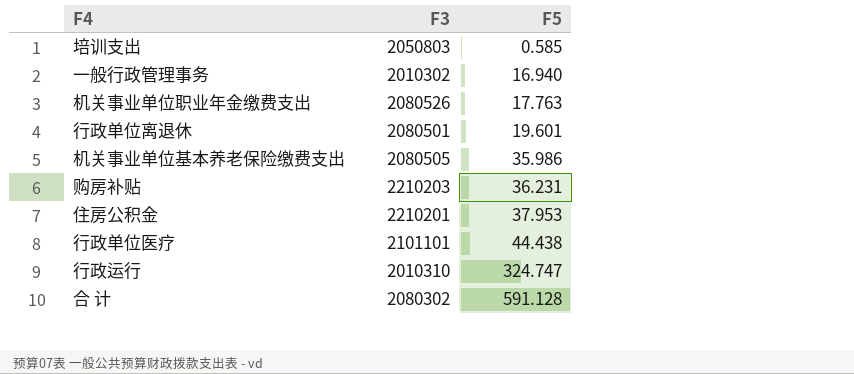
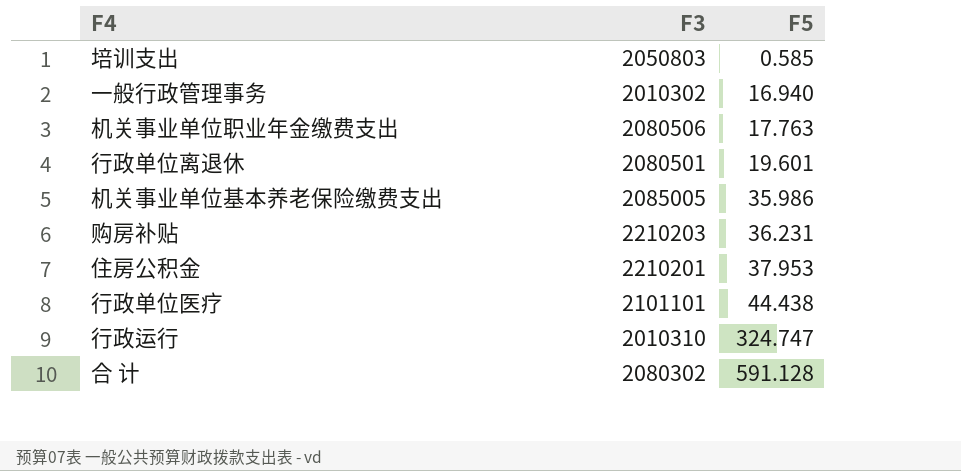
机关事业单位职业年金缴费支出 | F3: 2080526 -> 2080506
机关事业单位基本养老保险缴费支出 | F3: 2080505 -> 2085005

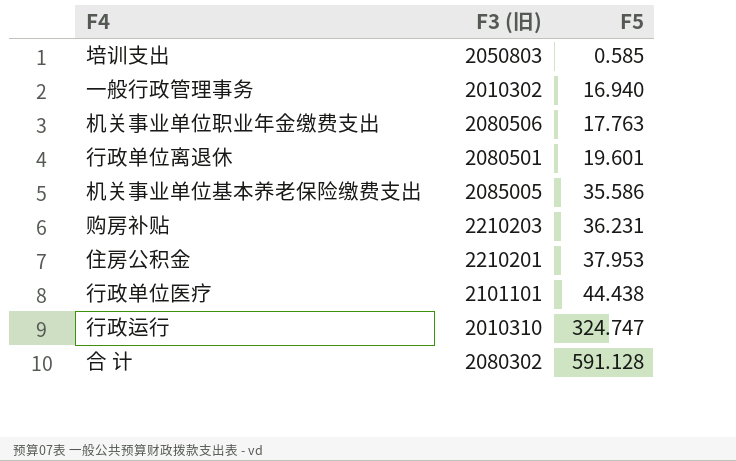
column name: F3 -> F3 (旧)
机关事业单位基本养老保险缴费支出 | F5: 35.986 -> 35.586

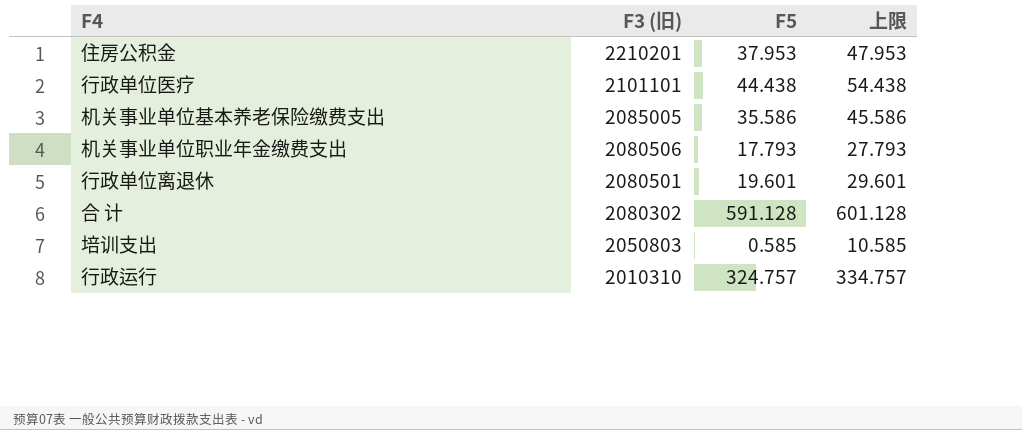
row order: F5 ascending -> F3 (旧) descending
column 上限 | formula: none -> [F5] + 10
row 一般行政管理事务: 2010302 | 16.940 -> none
row 购房补贴: 2210203 | 36.231 -> none
机关事业单位职业年金缴费支出 | F5: 17.763 -> 17.793
行政运行 | F5: 324.747 -> 324.757

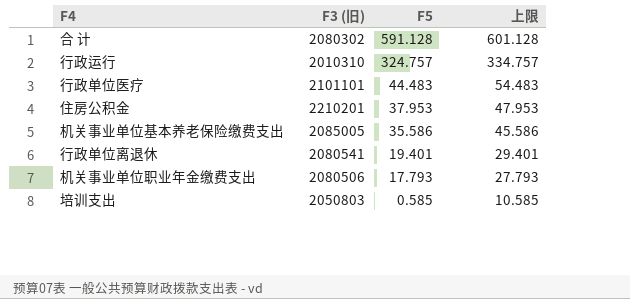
row order: F3 (旧) descending -> F5 descending
行政单位医疗 | F5: 44.438 -> 44.483
行政单位医疗 | 上限: 54.438 -> 54.483
行政单位离退休 | F3 (旧): 2080501 -> 2080541
行政单位离退休 | F5: 19.601 -> 19.401
行政单位离退休 | 上限: 29.601 -> 29.401

